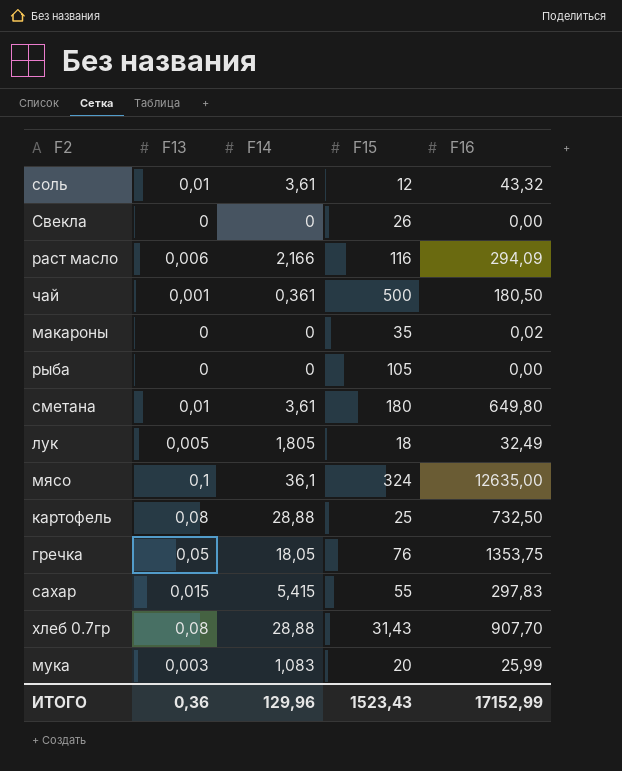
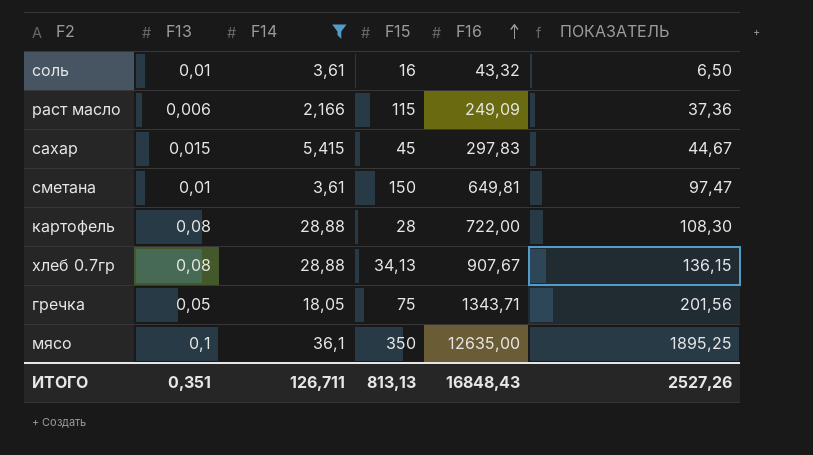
filter: none -> F14 >= 2,166
row order: none -> F16 ascending
column ПОКАЗАТЕЛЬ | formula: none -> [F16] * 0,15
соль | F15: 12 -> 16
раст масло | F15: 116 -> 115
раст масло | F16: 294,09 -> 249,09
сахар | F15: 55 -> 45
сметана | F15: 180 -> 150
сметана | F16: 649,80 -> 649,81
картофель | F15: 25 -> 28
картофель | F16: 732,50 -> 722,00
хлеб 0.7гр | F15: 31,43 -> 34,13
хлеб 0.7гр | F16: 907,70 -> 907,67
гречка | F15: 76 -> 75
гречка | F16: 1353,75 -> 1343,71
мясо | F15: 324 -> 350
ИТОГО | F13: 0,36 -> 0,351
ИТОГО | F14: 129,96 -> 126,711
ИТОГО | F15: 1523,43 -> 813,13
ИТОГО | F16: 17152,99 -> 16848,43

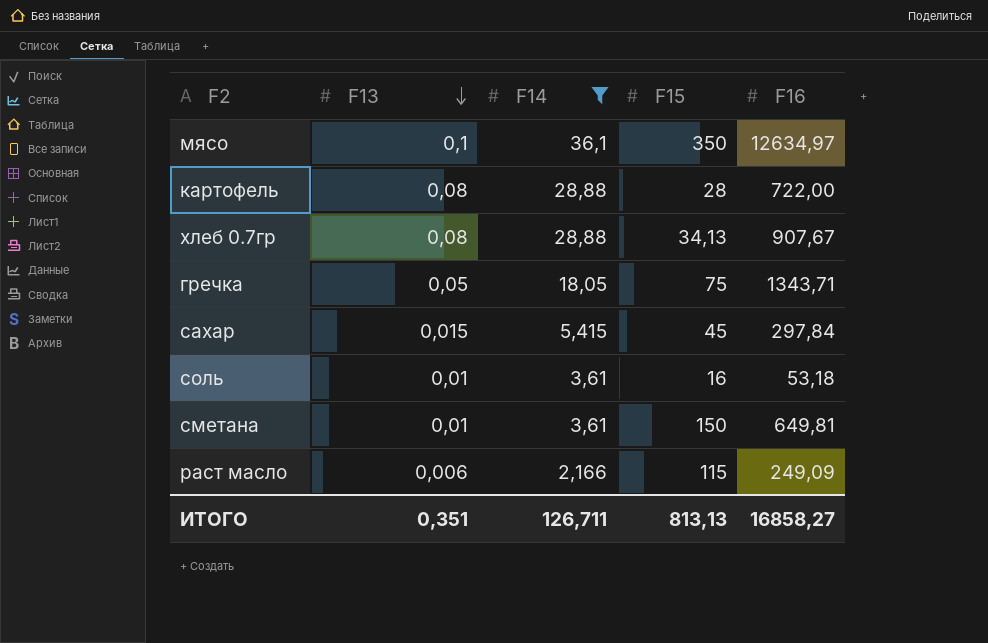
row order: F16 ascending -> F13 descending
column ПОКАЗАТЕЛЬ | formula: [F16] * 0,15 -> none
мясо | F16: 12635,00 -> 12634,97
сахар | F16: 297,83 -> 297,84
соль | F16: 43,32 -> 53,18
ИТОГО | F16: 16848,43 -> 16858,27

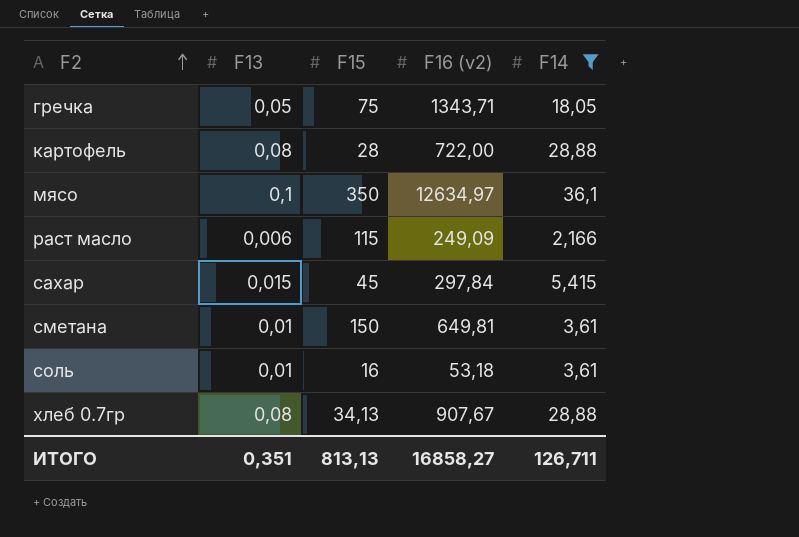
row order: F13 descending -> F2 ascending
column name: F16 -> F16 (v2)
column F14 | position: 3 -> 5

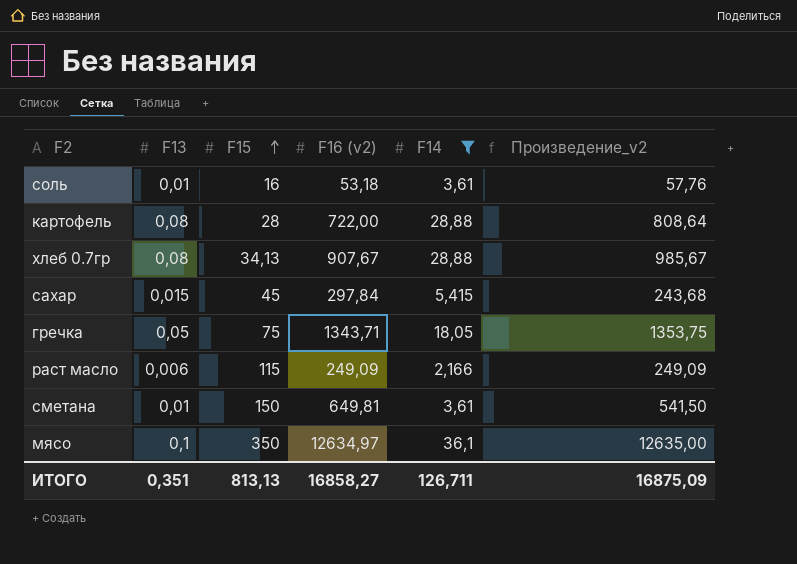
row order: F2 ascending -> F15 ascending
column Произведение_v2 | formula: none -> [F15] * [F14]

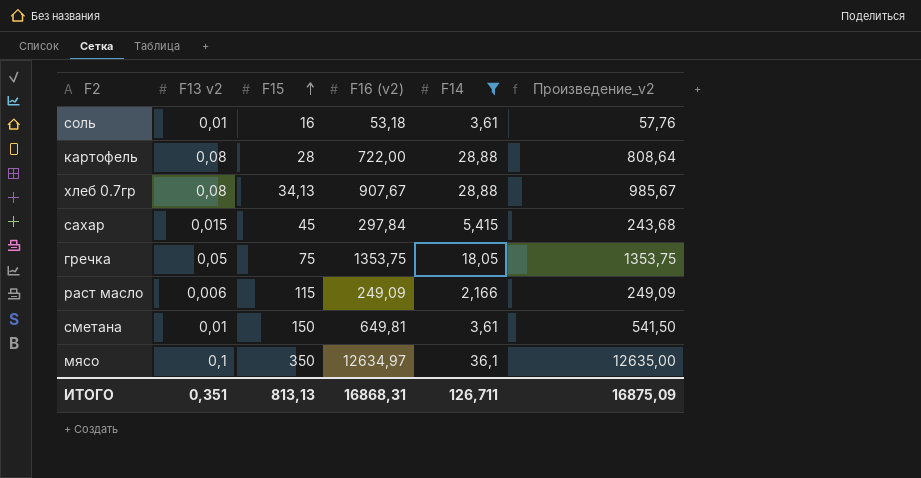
column name: F13 -> F13 v2
гречка | F16 (v2): 1343,71 -> 1353,75
ИТОГО | F16 (v2): 16858,27 -> 16868,31

